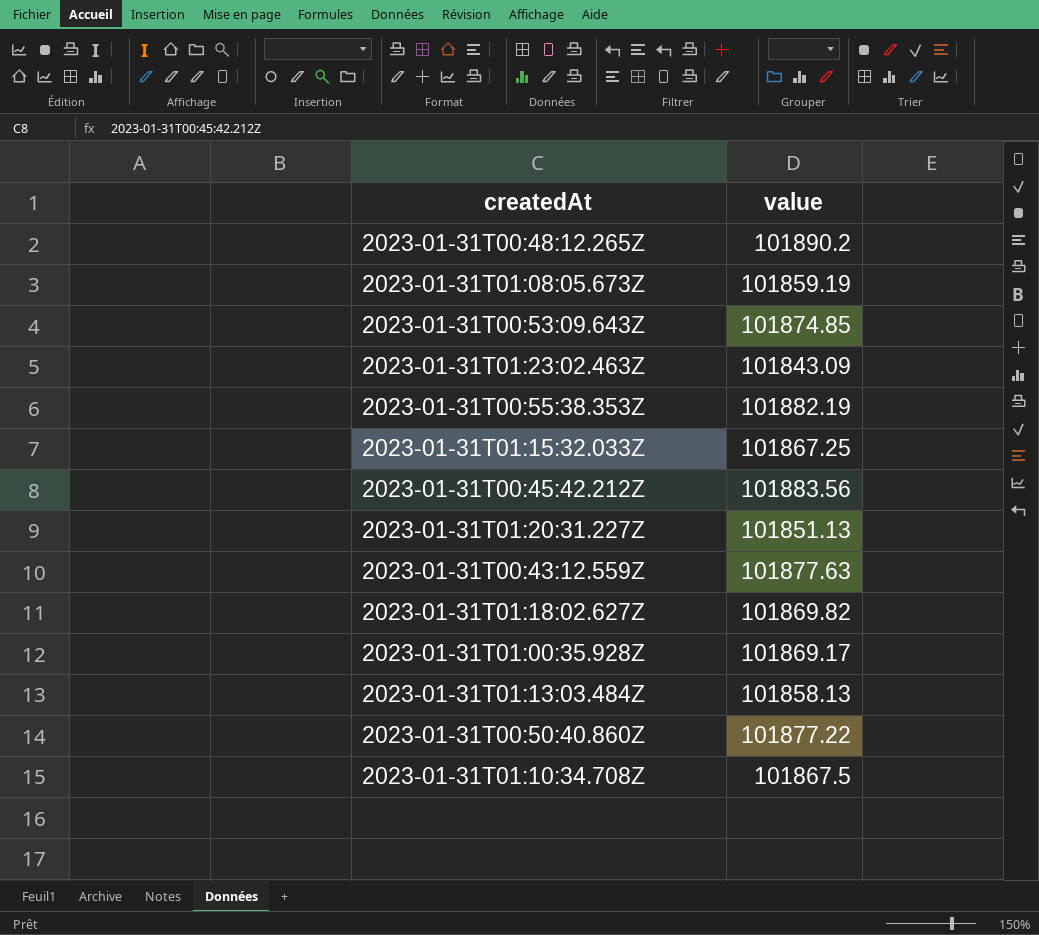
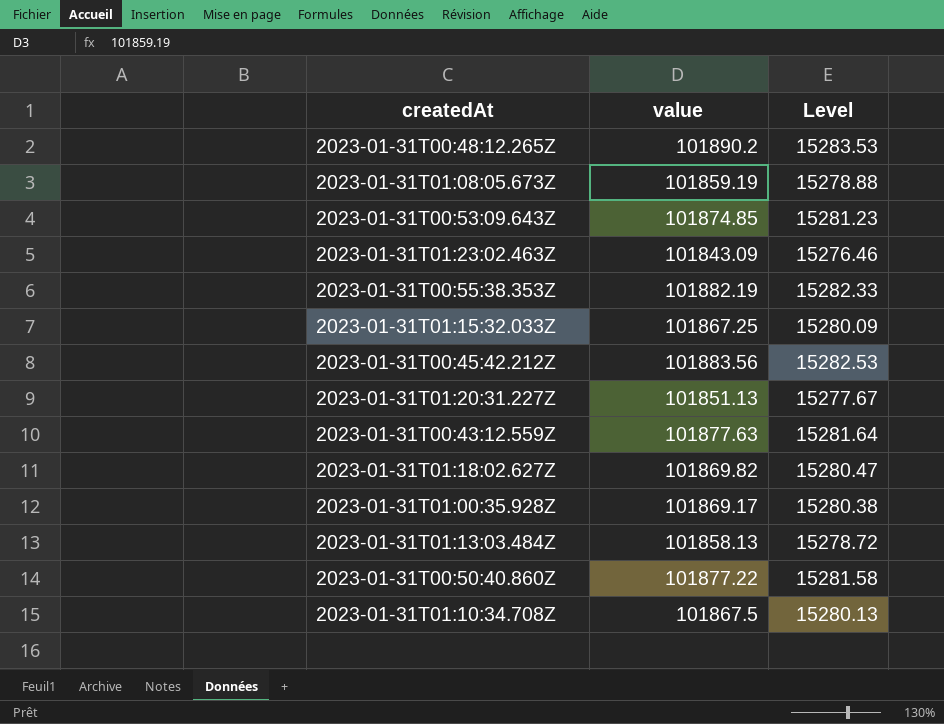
column Level | formula: none -> [value] * 0.15

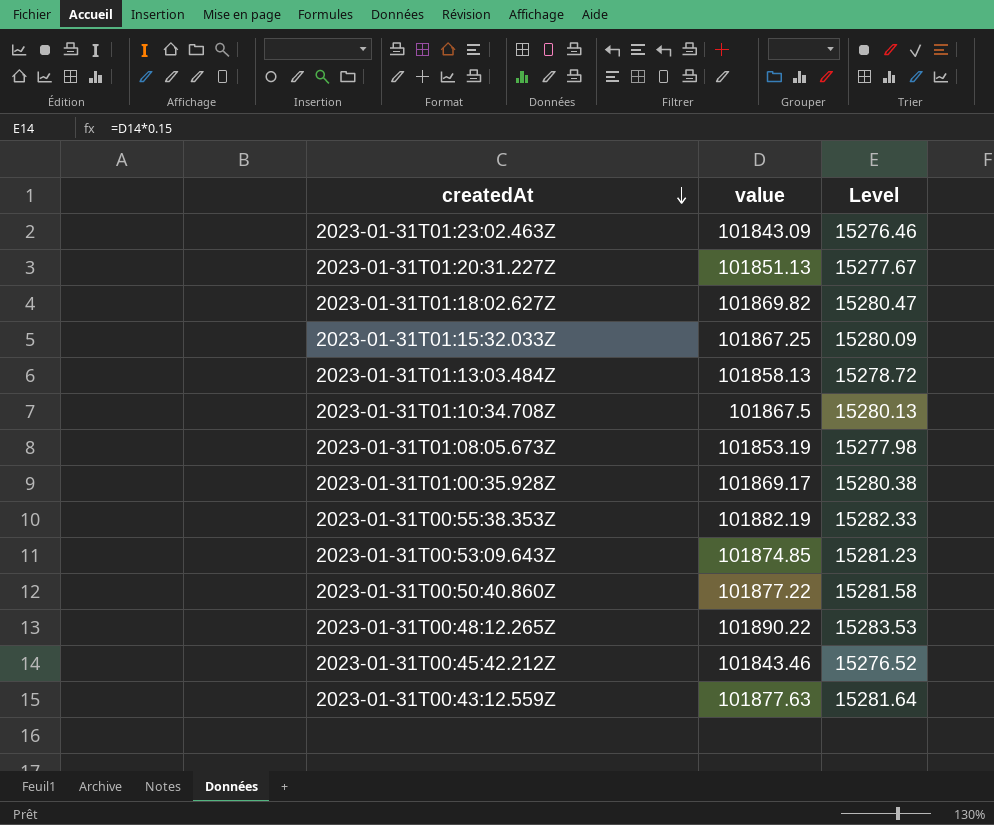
row order: none -> createdAt descending
2023-01-31T01:08:05.673Z | value: 101859.19 -> 101853.19
2023-01-31T01:08:05.673Z | Level: 15278.88 -> 15277.98
2023-01-31T00:48:12.265Z | value: 101890.2 -> 101890.22
2023-01-31T00:45:42.212Z | value: 101883.56 -> 101843.46
2023-01-31T00:45:42.212Z | Level: 15282.53 -> 15276.52

